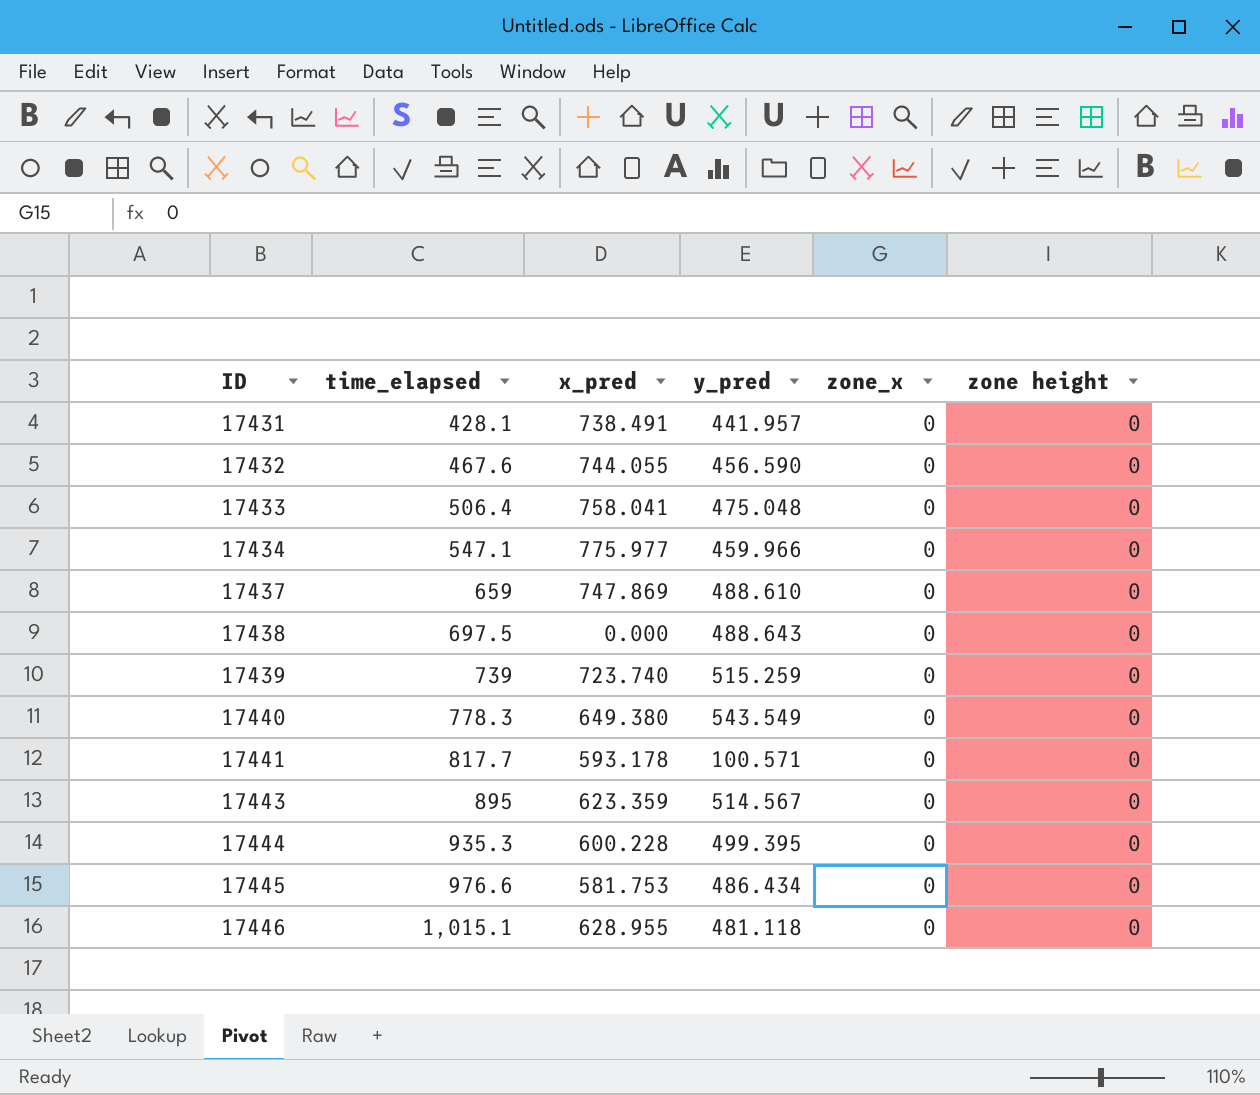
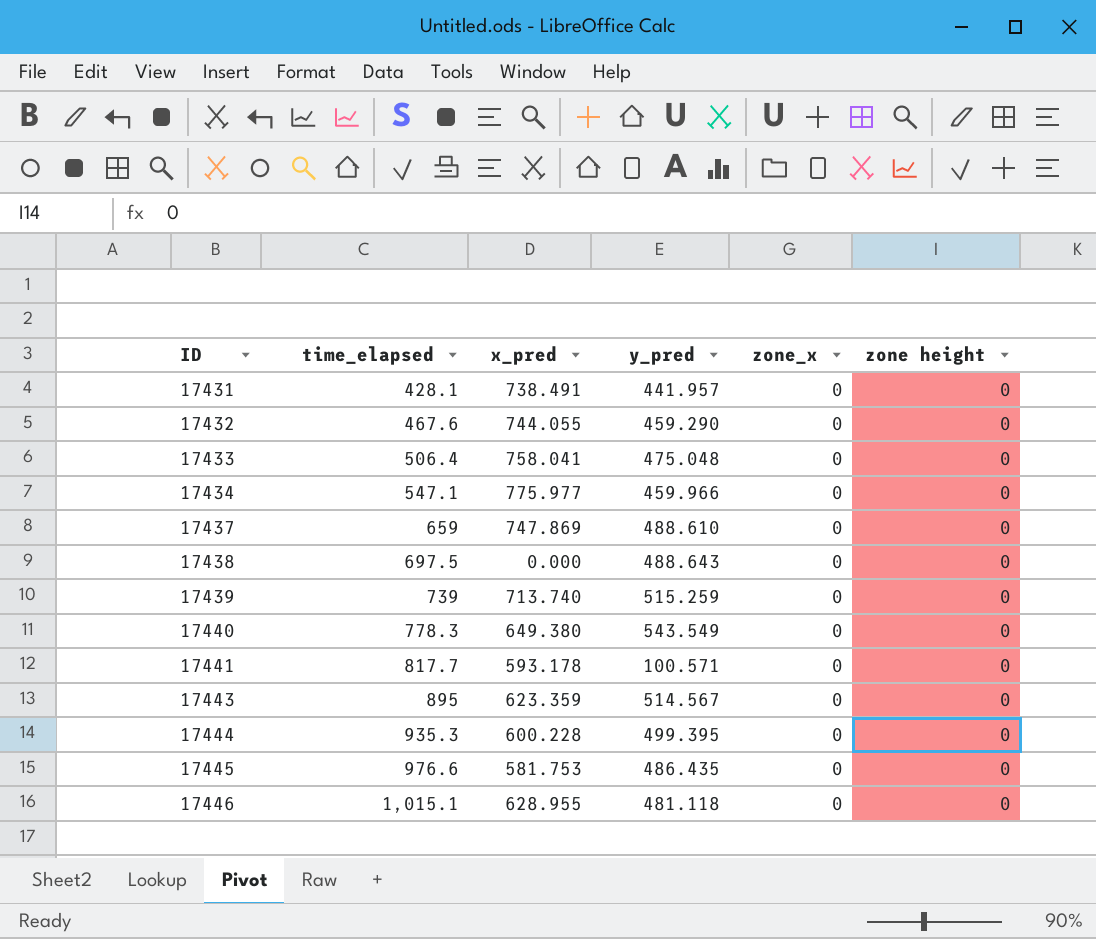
17432 | y_pred: 456.590 -> 459.290
17439 | x_pred: 723.740 -> 713.740
17445 | y_pred: 486.434 -> 486.435

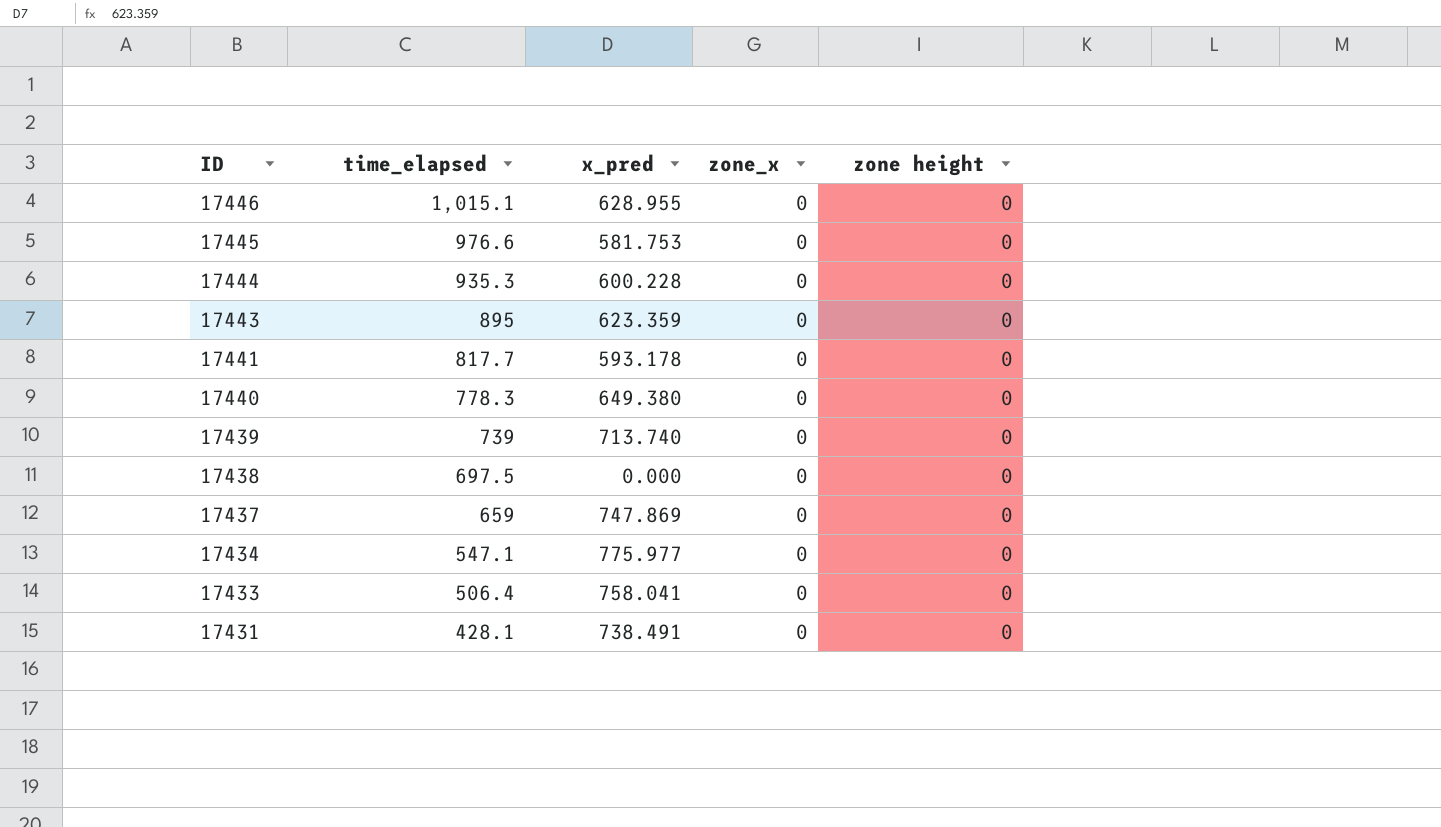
row order: ID ascending -> ID descending
column y_pred | position: 4 -> none
row 17432: 467.6 | 744.055 | 459.290 | 0 | 0 -> none

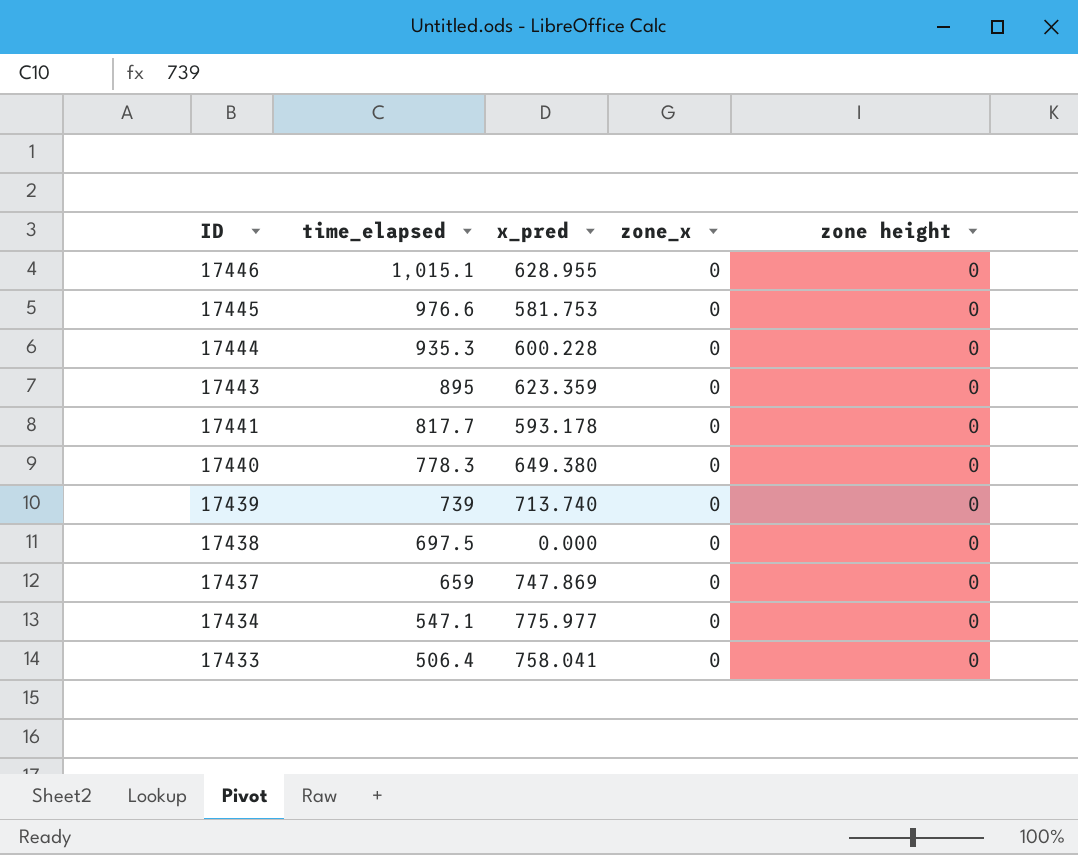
row 17431: 428.1 | 738.491 | 0 | 0 -> none

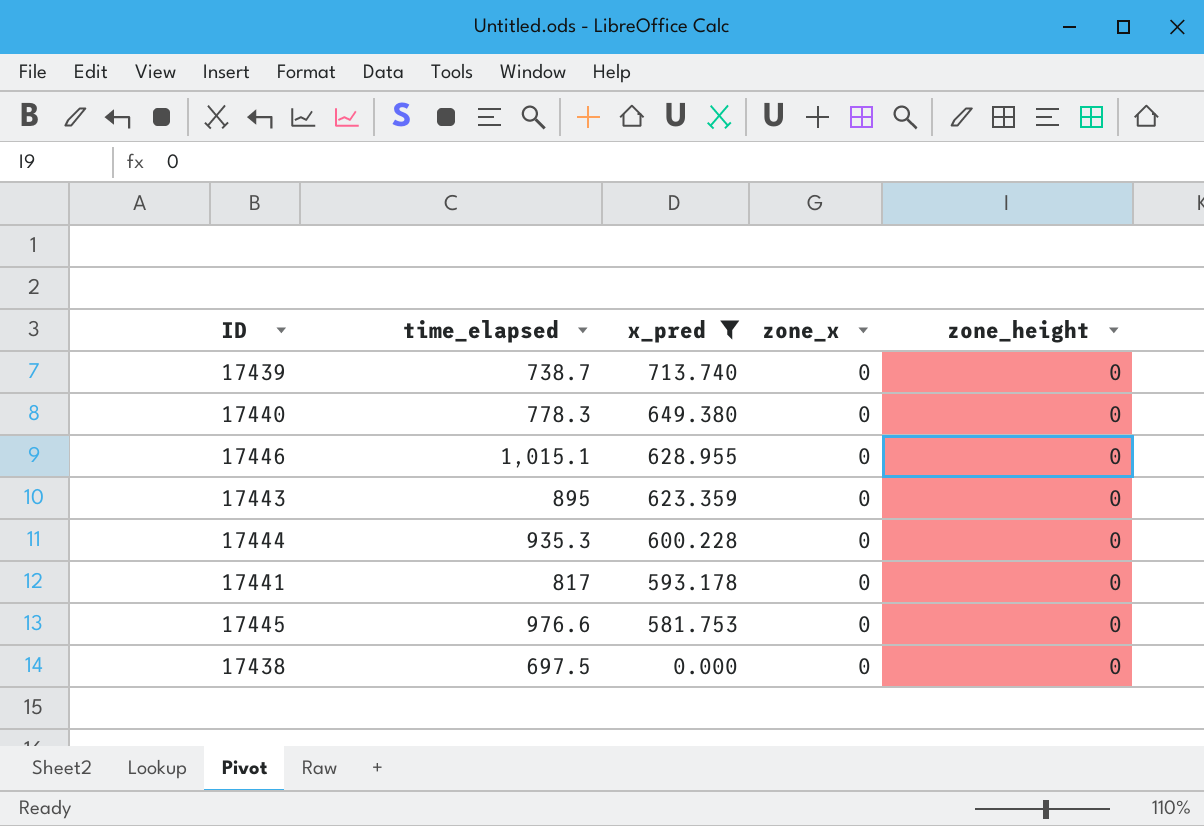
filter: none -> x_pred <= 713.740
row order: ID descending -> x_pred descending
column name: zone height -> zone_height
17439 | time_elapsed: 739 -> 738.7
17441 | time_elapsed: 817.7 -> 817

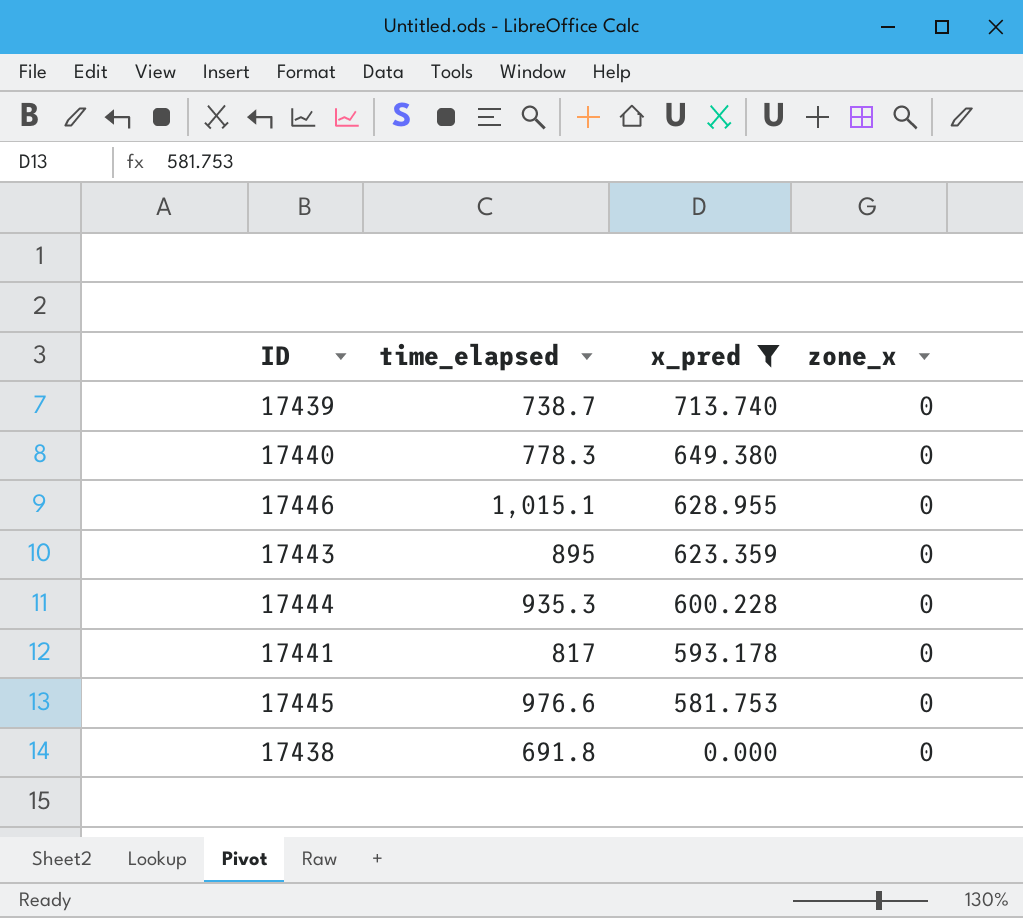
column zone_height | position: 5 -> none
17438 | time_elapsed: 697.5 -> 691.8

